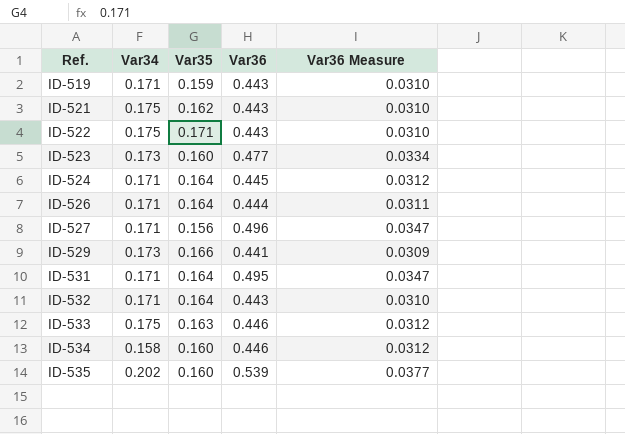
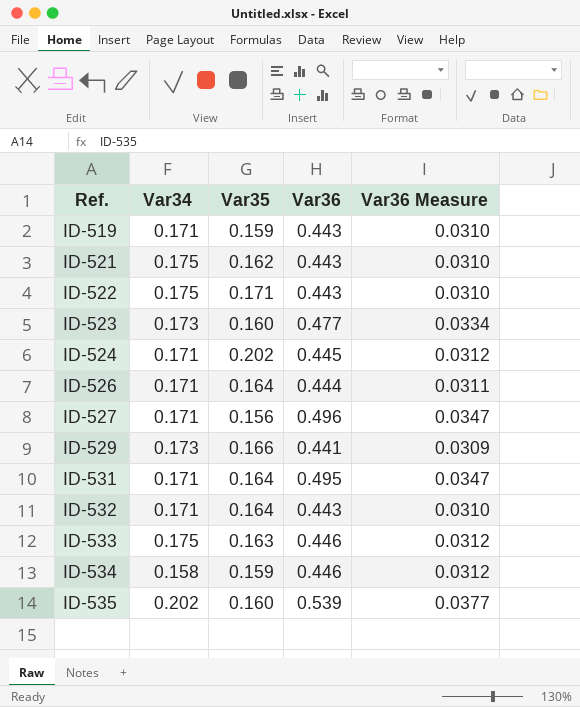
ID-524 | Var35: 0.164 -> 0.202
ID-534 | Var35: 0.160 -> 0.159

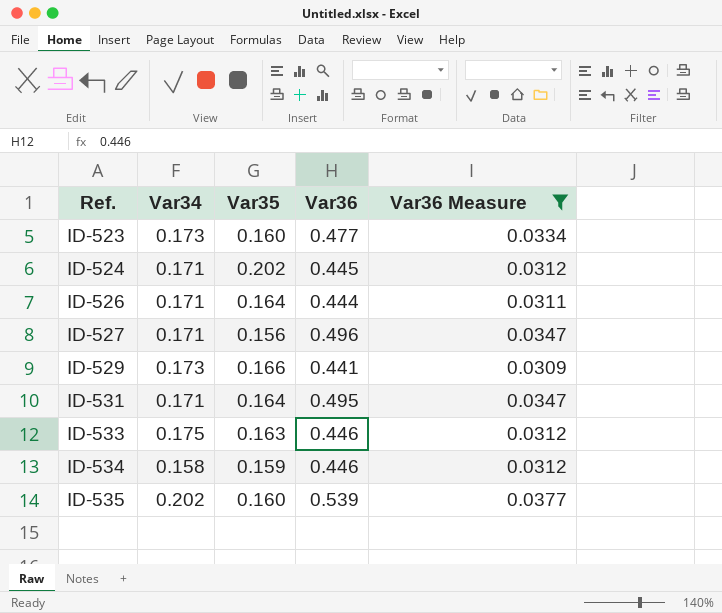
filter: none -> Var36 Measure != 0.0310

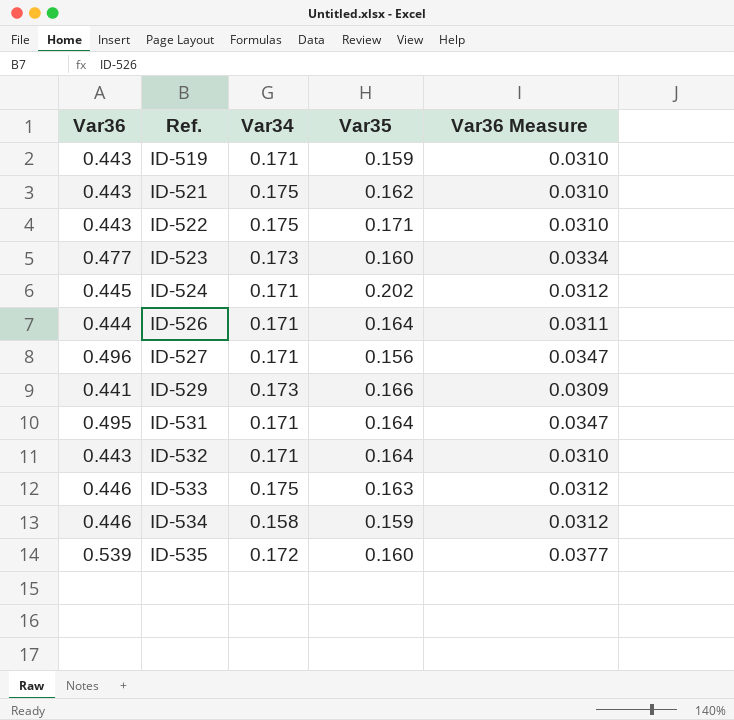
filter: Var36 Measure != 0.0310 -> none
column Var36 | position: 4 -> 1
ID-535 | Var34: 0.202 -> 0.172

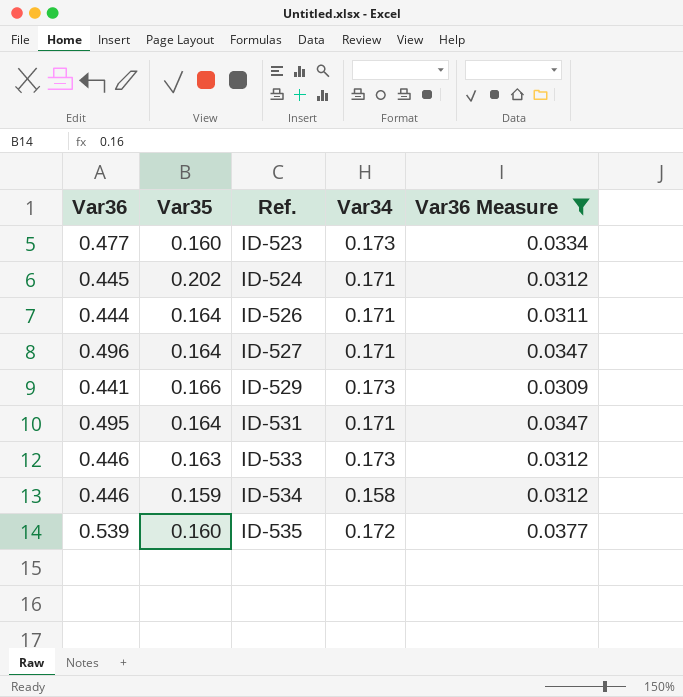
filter: none -> Var36 Measure != 0.0310
column Var35 | position: 4 -> 2
ID-527 | Var35: 0.156 -> 0.164
ID-533 | Var34: 0.175 -> 0.173

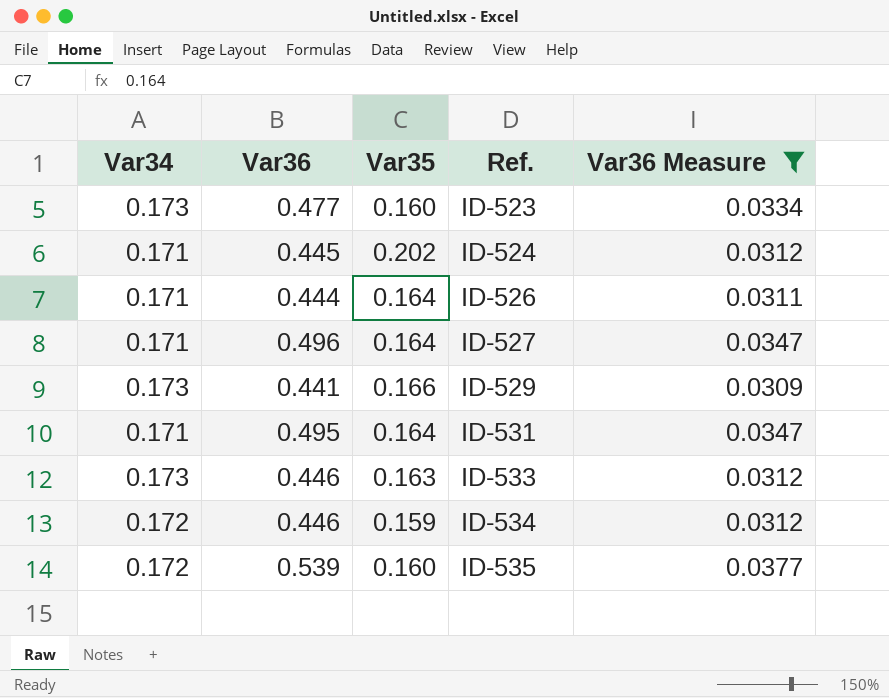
column Var34 | position: 4 -> 1
ID-534 | Var34: 0.158 -> 0.172

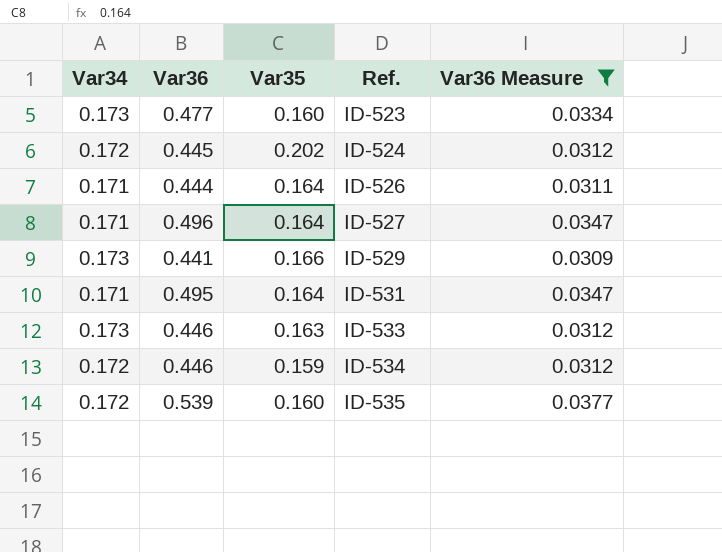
ID-524 | Var34: 0.171 -> 0.172

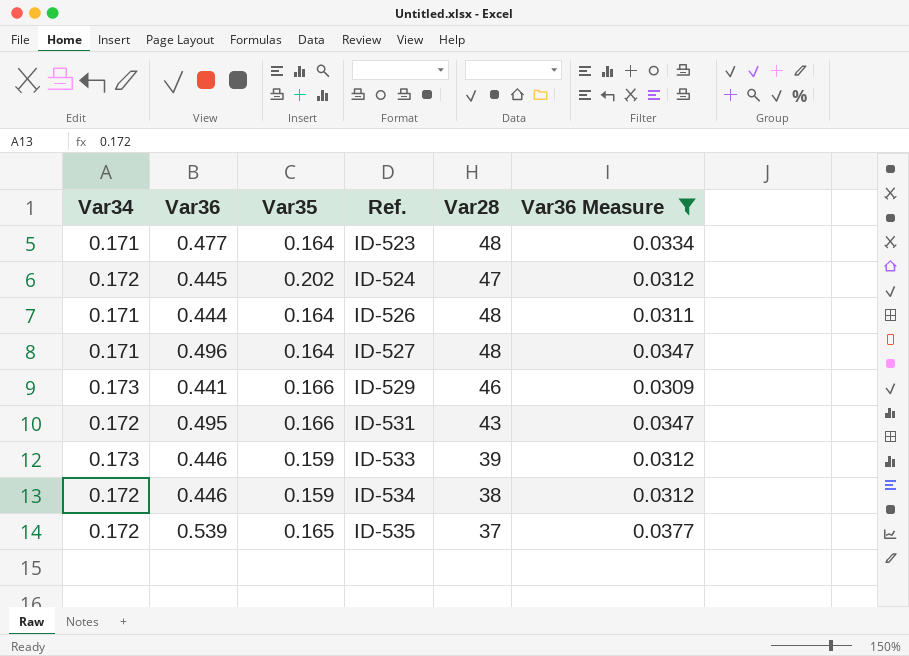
column Var28 | position: none -> 5
ID-523 | Var34: 0.173 -> 0.171
ID-523 | Var35: 0.160 -> 0.164
ID-531 | Var34: 0.171 -> 0.172
ID-531 | Var35: 0.164 -> 0.166
ID-533 | Var35: 0.163 -> 0.159
ID-535 | Var35: 0.160 -> 0.165

